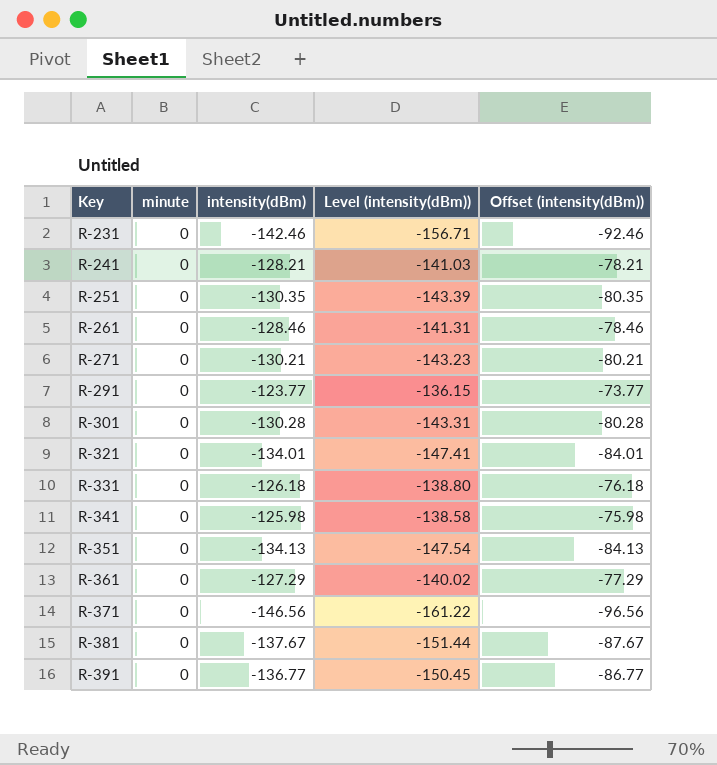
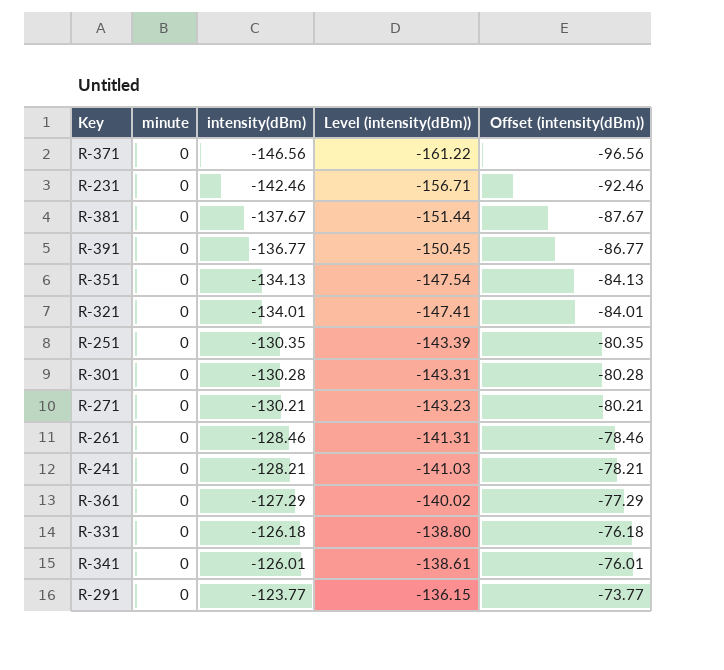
row order: Key ascending -> intensity(dBm) ascending
R-341 | intensity(dBm): -125.98 -> -126.01
R-341 | Level (intensity(dBm)): -138.58 -> -138.61
R-341 | Offset (intensity(dBm)): -75.98 -> -76.01

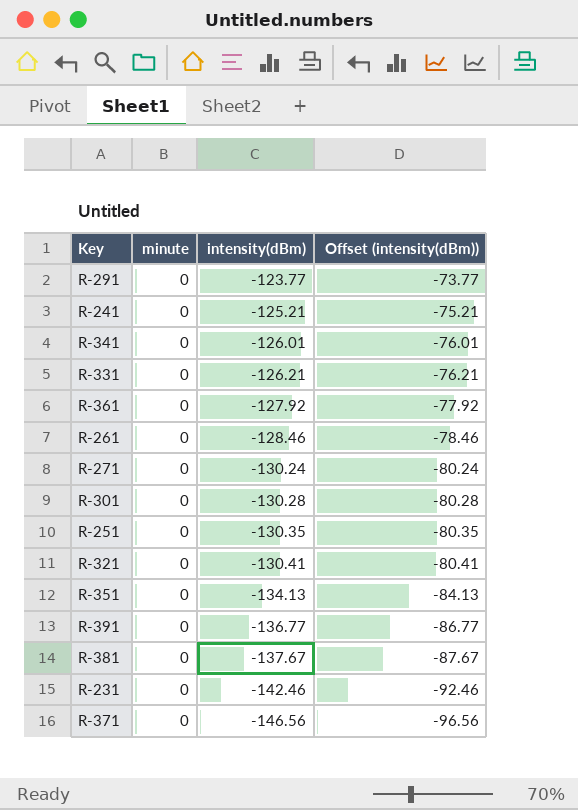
row order: intensity(dBm) ascending -> intensity(dBm) descending
column Level (intensity(dBm)) | formula: [intensity(dBm)] * 1.1 -> none
R-241 | intensity(dBm): -128.21 -> -125.21
R-241 | Offset (intensity(dBm)): -78.21 -> -75.21
R-331 | intensity(dBm): -126.18 -> -126.21
R-331 | Offset (intensity(dBm)): -76.18 -> -76.21
R-361 | intensity(dBm): -127.29 -> -127.92
R-361 | Offset (intensity(dBm)): -77.29 -> -77.92
R-271 | intensity(dBm): -130.21 -> -130.24
R-271 | Offset (intensity(dBm)): -80.21 -> -80.24
R-321 | intensity(dBm): -134.01 -> -130.41
R-321 | Offset (intensity(dBm)): -84.01 -> -80.41

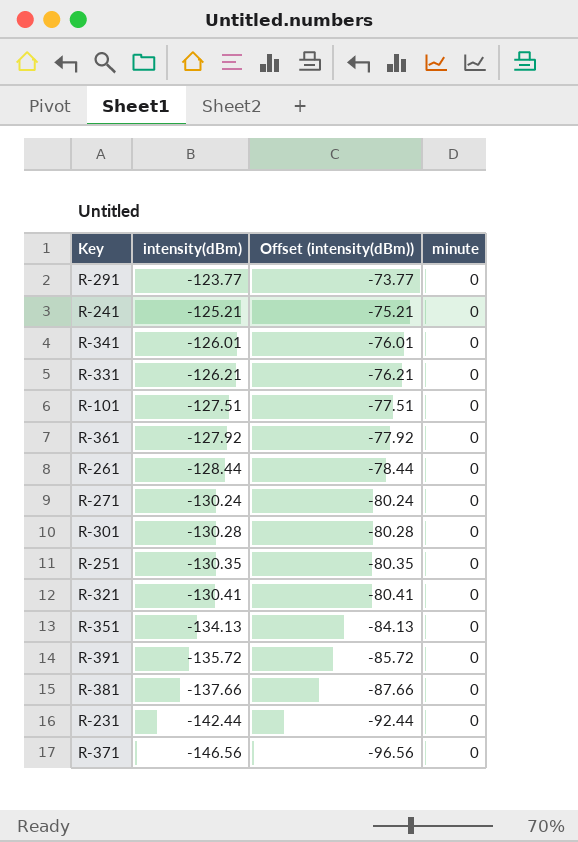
column minute | position: 2 -> 4
row R-101: none -> -127.51 | -77.51 | 0
R-261 | intensity(dBm): -128.46 -> -128.44
R-261 | Offset (intensity(dBm)): -78.46 -> -78.44
R-391 | intensity(dBm): -136.77 -> -135.72
R-391 | Offset (intensity(dBm)): -86.77 -> -85.72
R-381 | intensity(dBm): -137.67 -> -137.66
R-381 | Offset (intensity(dBm)): -87.67 -> -87.66
R-231 | intensity(dBm): -142.46 -> -142.44
R-231 | Offset (intensity(dBm)): -92.46 -> -92.44

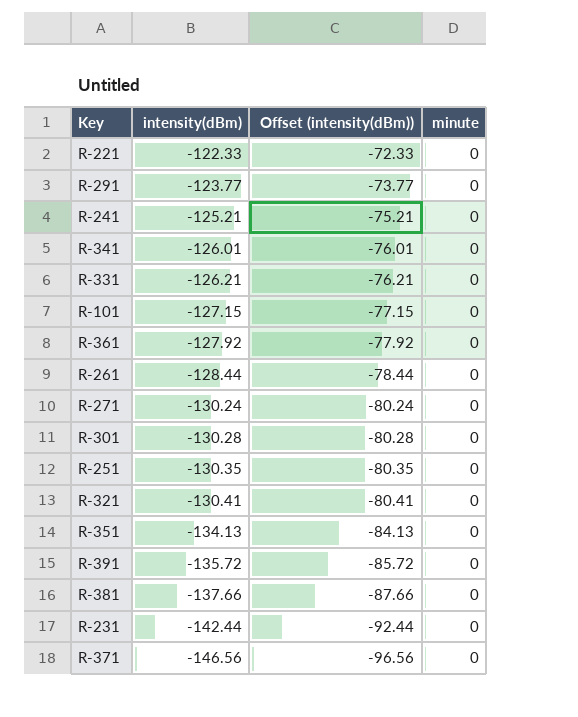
row R-221: none -> -122.33 | -72.33 | 0
R-101 | intensity(dBm): -127.51 -> -127.15
R-101 | Offset (intensity(dBm)): -77.51 -> -77.15

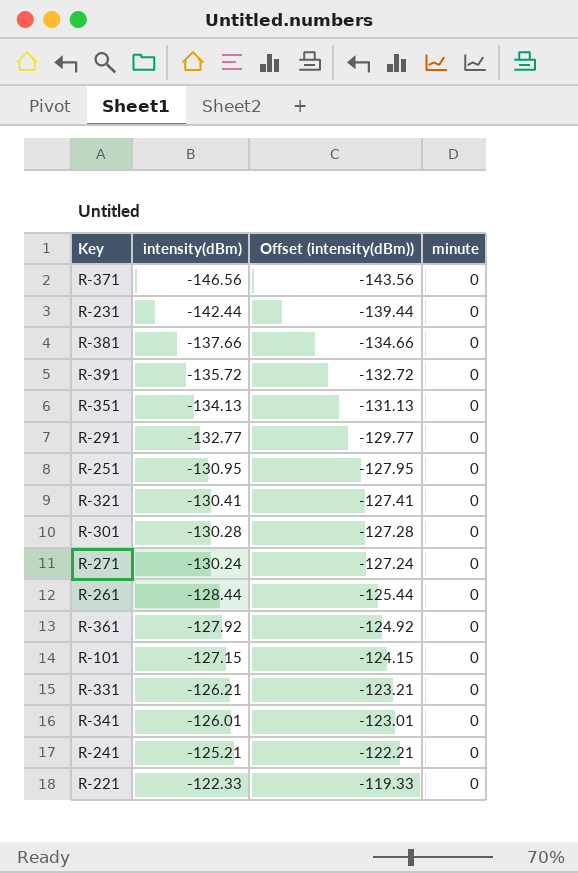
row order: intensity(dBm) descending -> intensity(dBm) ascending
column Offset (intensity(dBm)) | formula: [intensity(dBm)] + 50 -> [intensity(dBm)] + 3
R-291 | intensity(dBm): -123.77 -> -132.77
R-251 | intensity(dBm): -130.35 -> -130.95

